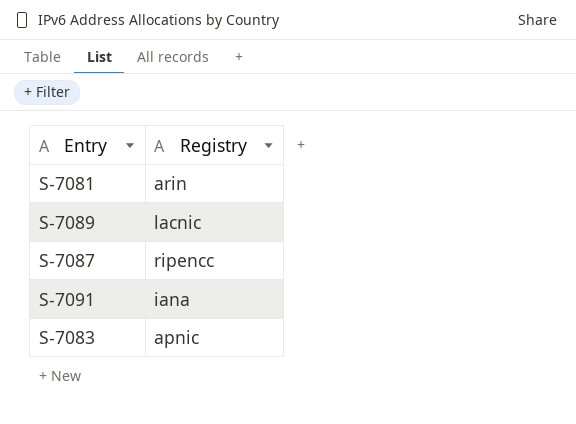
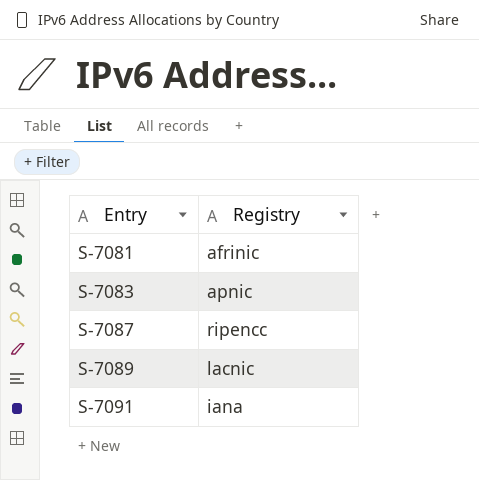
row order: none -> Entry ascending
S-7081 | Registry: arin -> afrinic

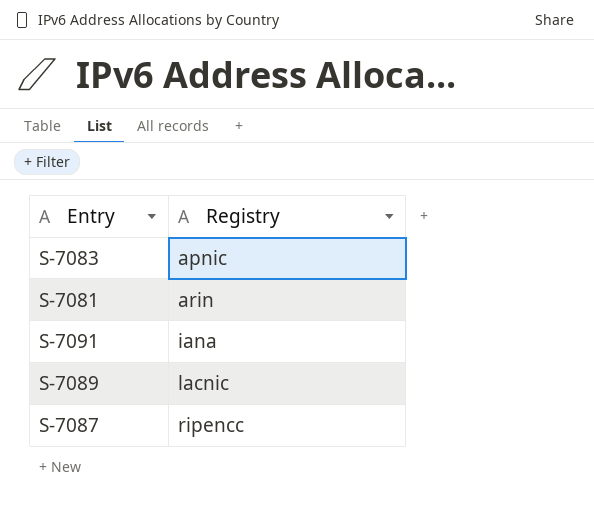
row order: Entry ascending -> Registry ascending
S-7081 | Registry: afrinic -> arin

